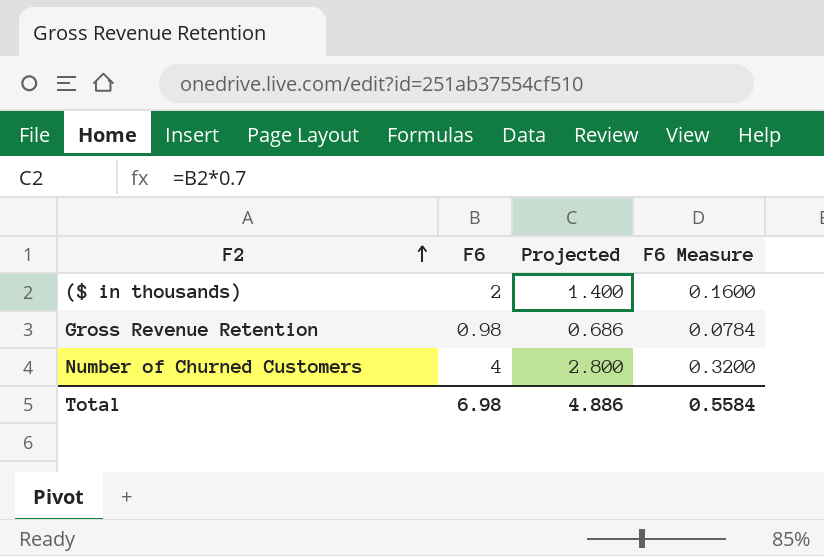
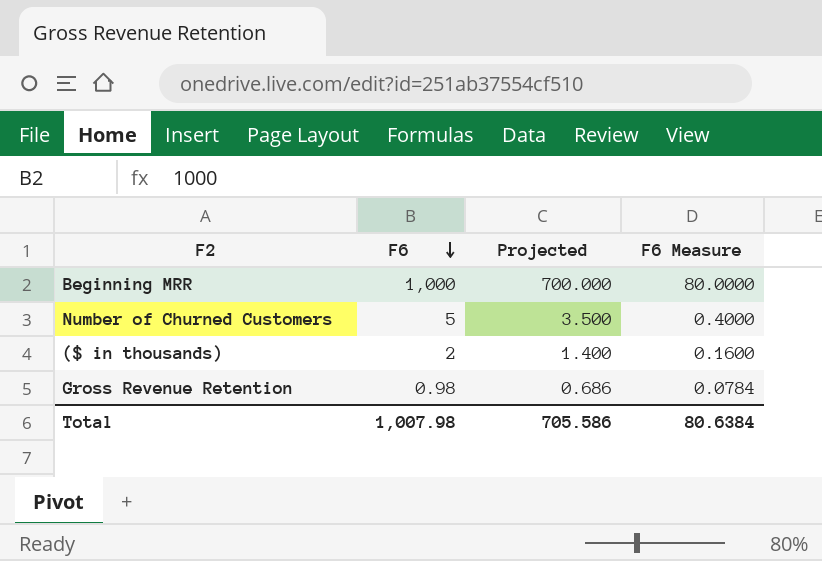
row order: F2 ascending -> F6 descending
row Beginning MRR: none -> 1,000 | 700.000 | 80.0000
Number of Churned Customers | F6: 4 -> 5
Number of Churned Customers | Projected: 2.800 -> 3.500
Number of Churned Customers | F6 Measure: 0.3200 -> 0.4000
Total | F6: 6.98 -> 1,007.98
Total | Projected: 4.886 -> 705.586
Total | F6 Measure: 0.5584 -> 80.6384

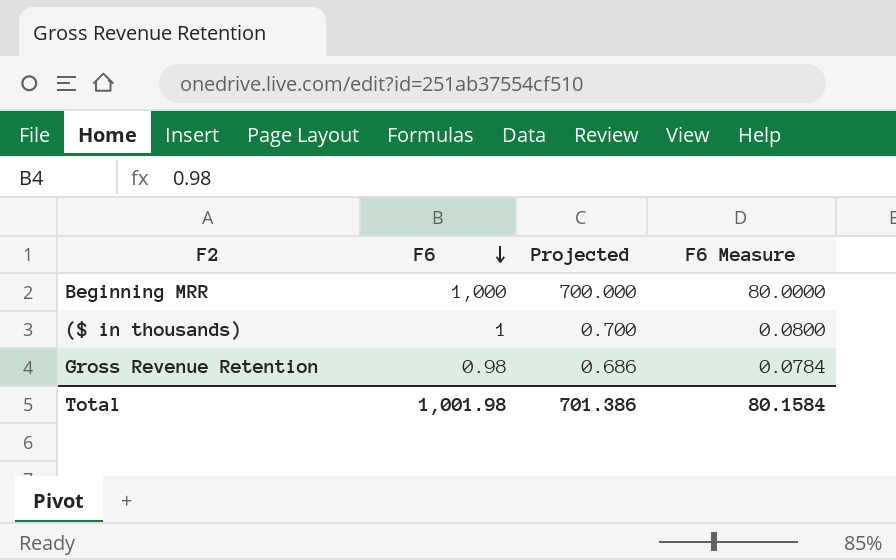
row Number of Churned Customers: 5 | 3.500 | 0.4000 -> none
($ in thousands) | F6: 2 -> 1
($ in thousands) | Projected: 1.400 -> 0.700
($ in thousands) | F6 Measure: 0.1600 -> 0.0800
Total | F6: 1,007.98 -> 1,001.98
Total | Projected: 705.586 -> 701.386
Total | F6 Measure: 80.6384 -> 80.1584

